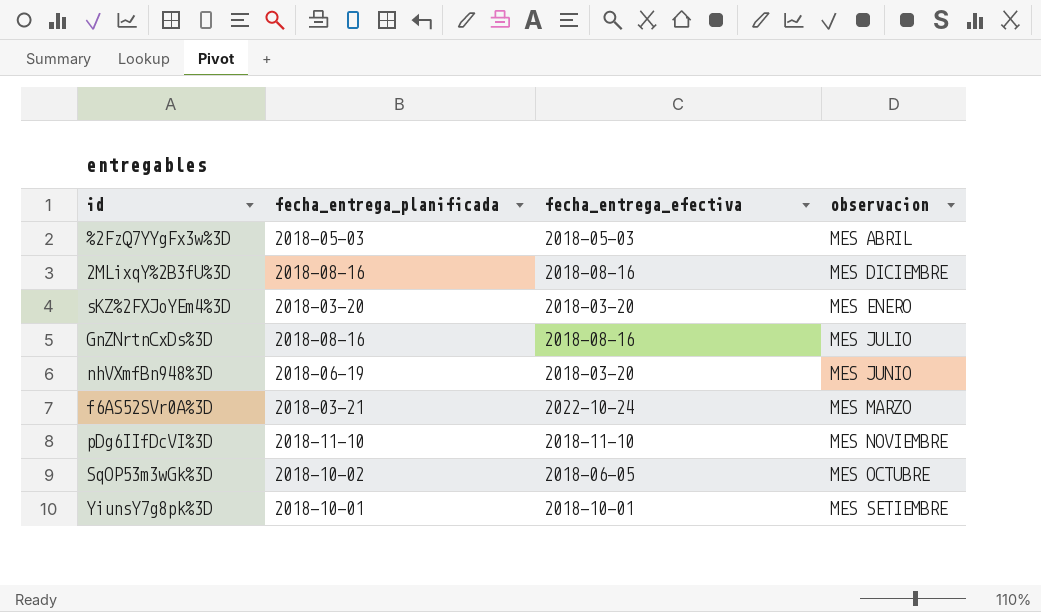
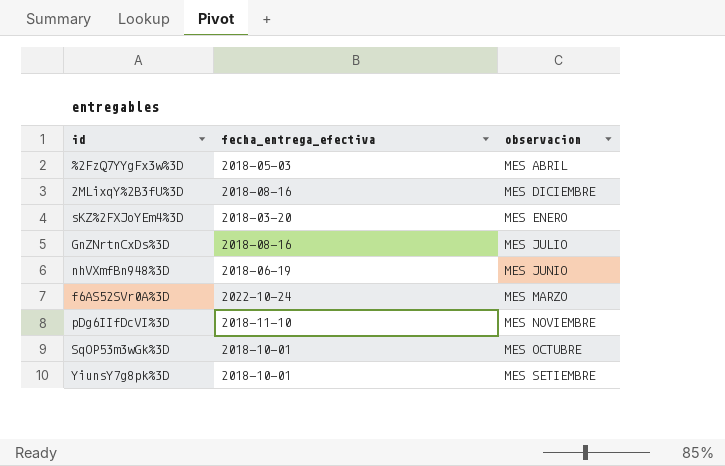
column fecha_entrega_planificada | position: 2 -> none
nhVXmfBn948%3D | fecha_entrega_efectiva: 2018-03-20 -> 2018-06-19
SqOP53m3wGk%3D | fecha_entrega_efectiva: 2018-06-05 -> 2018-10-01

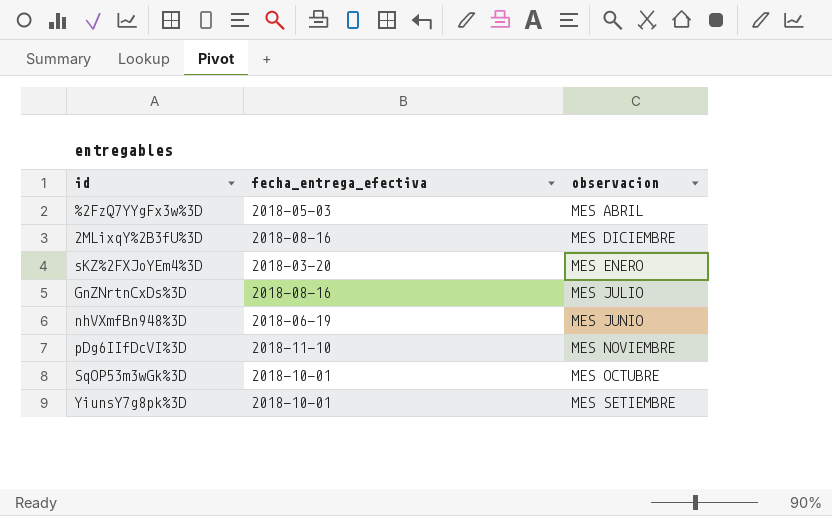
row f6AS52SVr0A%3D: 2022-10-24 | MES MARZO -> none

